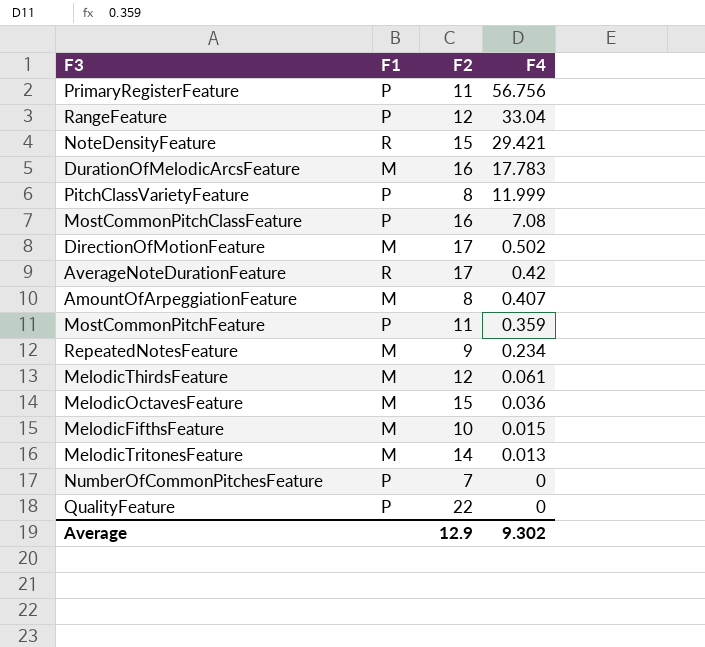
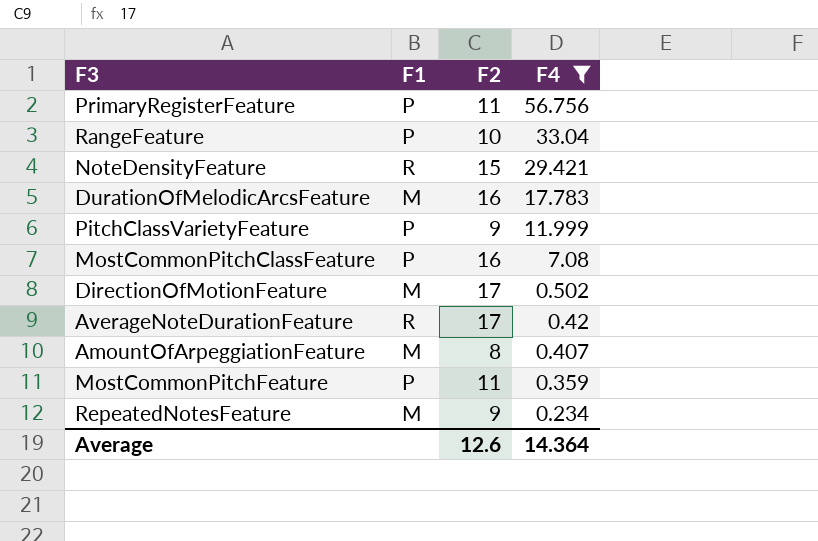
filter: none -> F4 >= 0.234
RangeFeature | F2: 12 -> 10
PitchClassVarietyFeature | F2: 8 -> 9
Average | F2: 12.9 -> 12.6
Average | F4: 9.302 -> 14.364

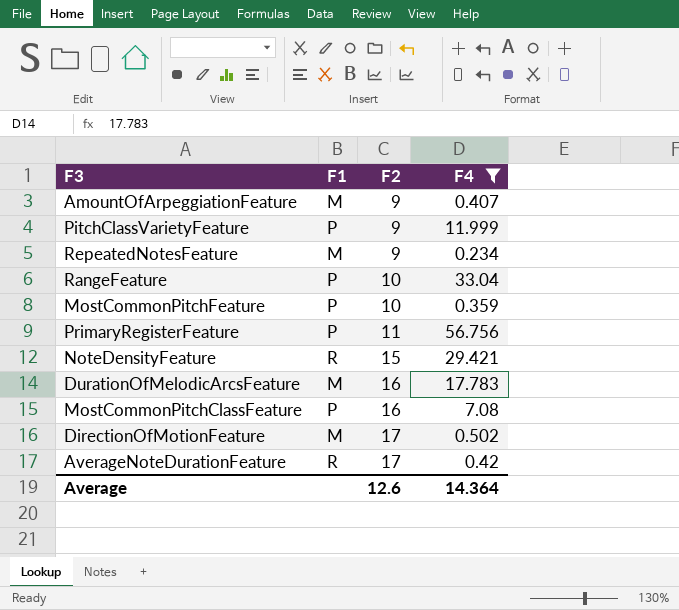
row order: F4 descending -> F2 ascending
AmountOfArpeggiationFeature | F2: 8 -> 9
MostCommonPitchFeature | F2: 11 -> 10

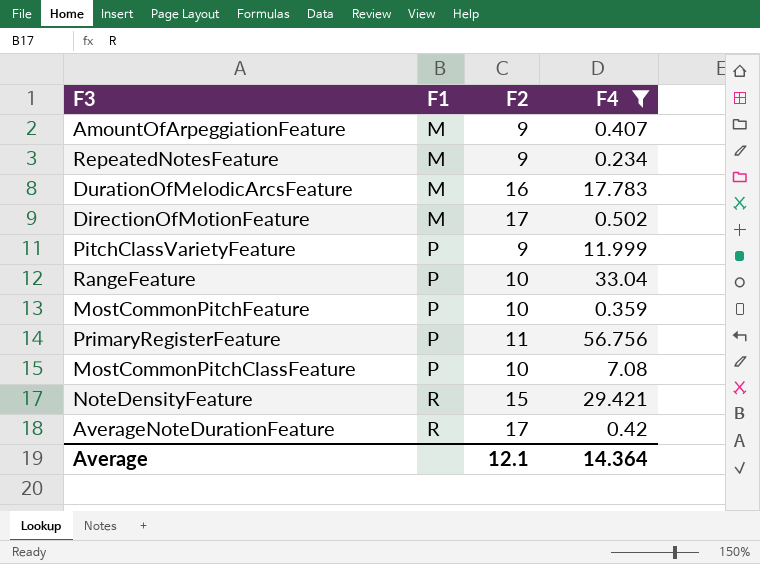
row order: F2 ascending -> F1 ascending
MostCommonPitchClassFeature | F2: 16 -> 10
Average | F2: 12.6 -> 12.1

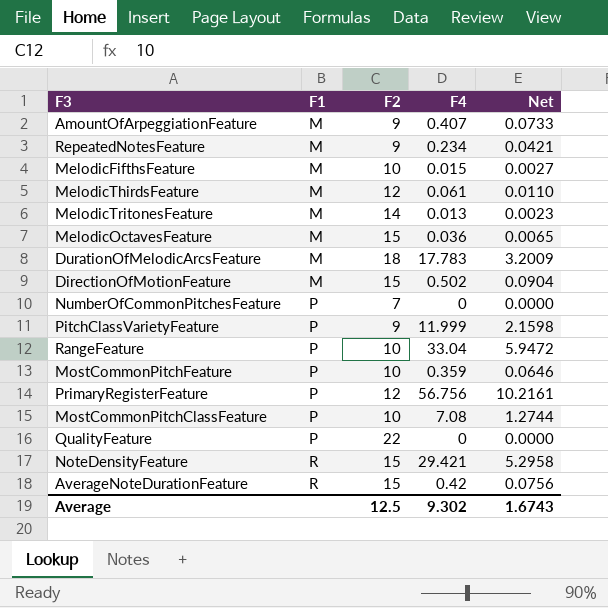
filter: F4 >= 0.234 -> none
column Net | formula: none -> [F4] * 0.18
DurationOfMelodicArcsFeature | F2: 16 -> 18
DirectionOfMotionFeature | F2: 17 -> 15
PrimaryRegisterFeature | F2: 11 -> 12
AverageNoteDurationFeature | F2: 17 -> 15
Average | F2: 12.1 -> 12.5
Average | F4: 14.364 -> 9.302

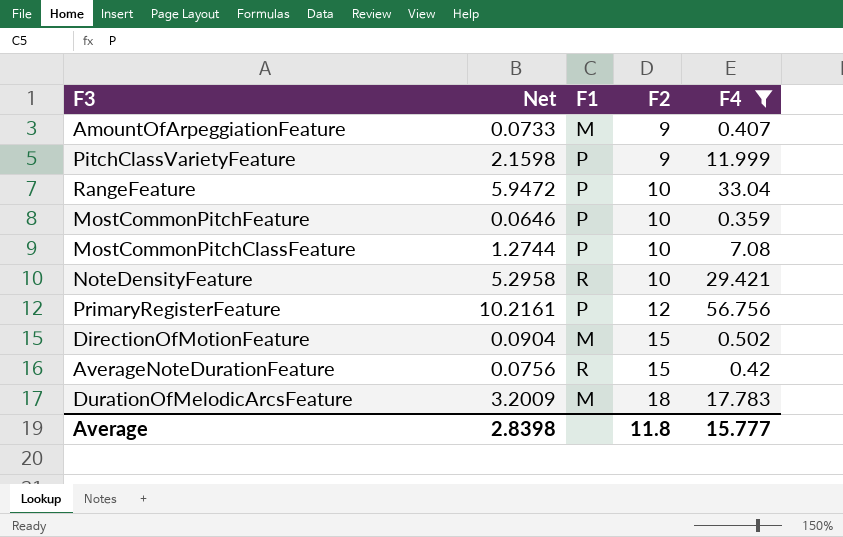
filter: none -> F4 >= 0.359
row order: F1 ascending -> F2 ascending
column Net | position: 5 -> 2
NoteDensityFeature | F2: 15 -> 10
Average | Net: 1.6743 -> 2.8398
Average | F2: 12.5 -> 11.8
Average | F4: 9.302 -> 15.777

